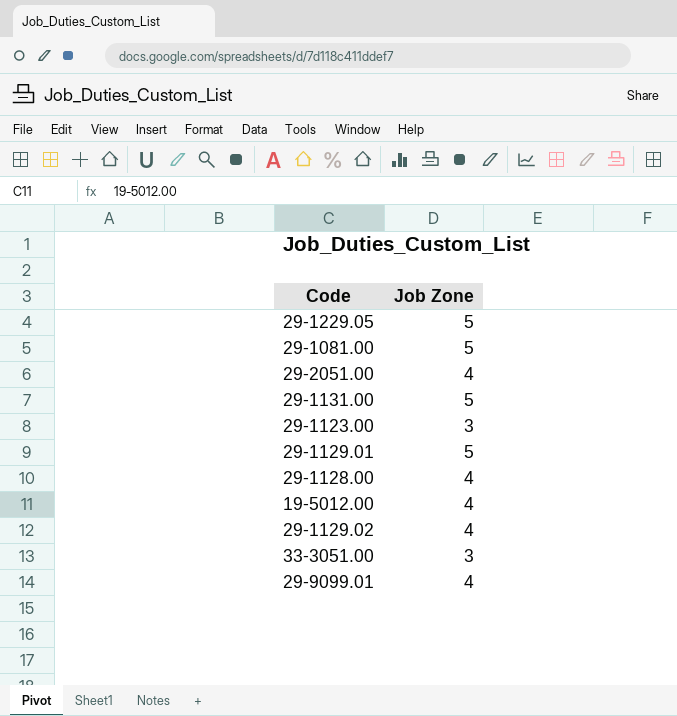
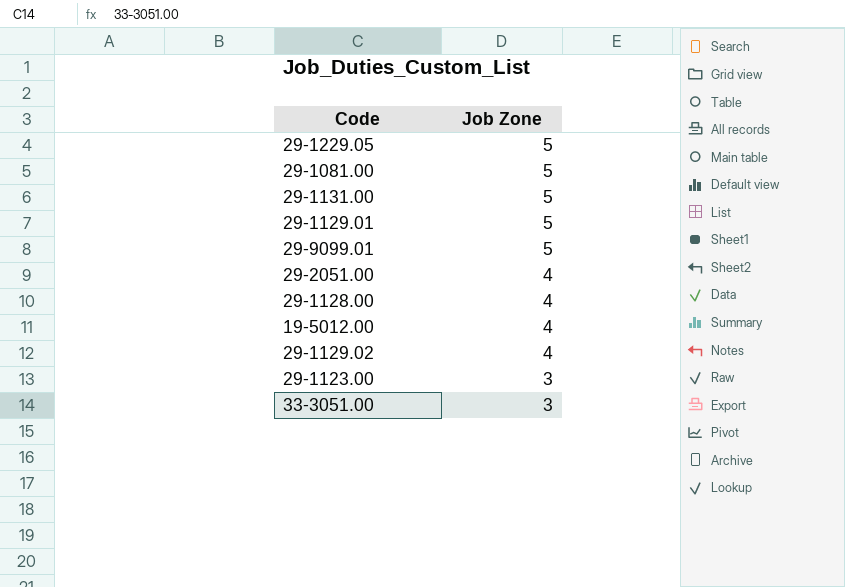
row order: none -> Job Zone descending
29-9099.01 | Job Zone: 4 -> 5

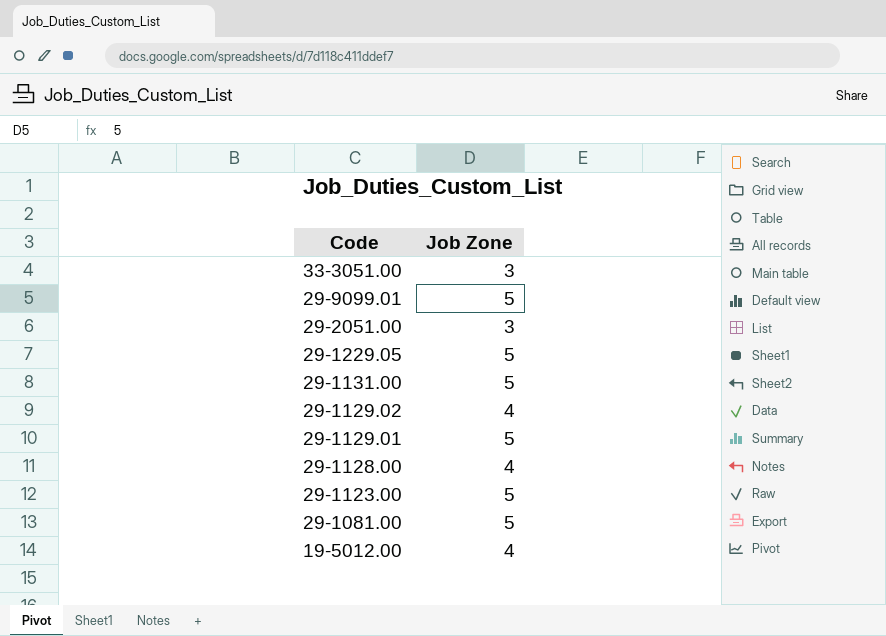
row order: Job Zone descending -> Code descending
29-2051.00 | Job Zone: 4 -> 3
29-1123.00 | Job Zone: 3 -> 5

